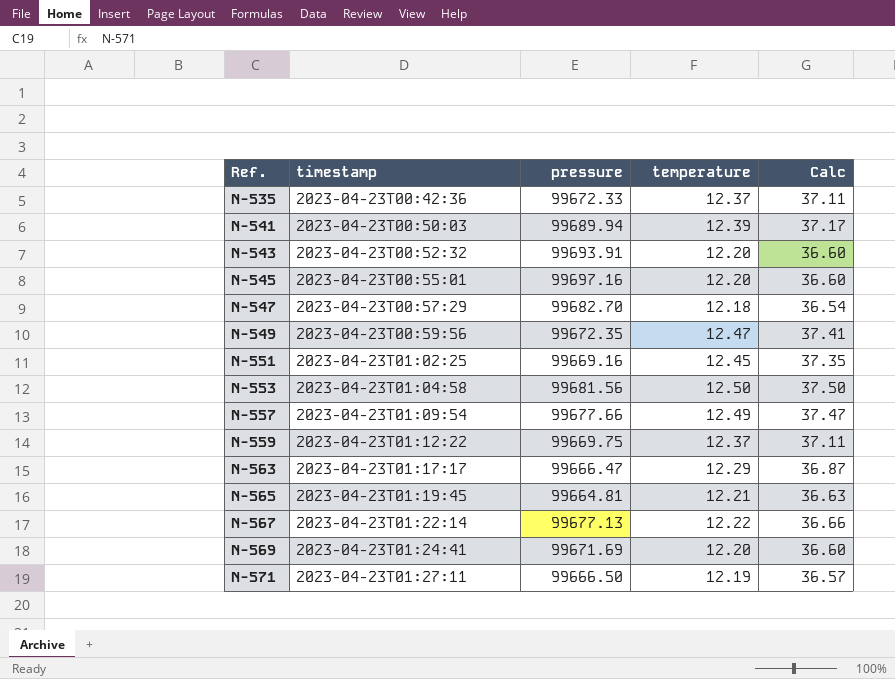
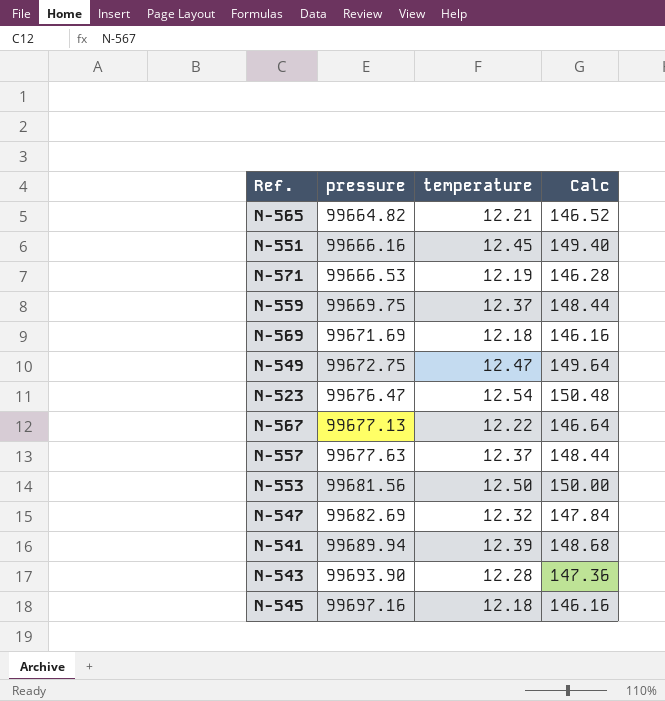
row order: Ref. ascending -> pressure ascending
column timestamp | position: 2 -> none
column Calc | formula: [temperature] * 3 -> [temperature] * 12
row N-535: 2023-04-23T00:42:36 | 99672.33 | 12.37 | 37.11 -> none
row N-563: 2023-04-23T01:17:17 | 99666.47 | 12.29 | 36.87 -> none
N-565 | pressure: 99664.81 -> 99664.82
N-551 | pressure: 99669.16 -> 99666.16
N-571 | pressure: 99666.50 -> 99666.53
N-569 | temperature: 12.20 -> 12.18
N-549 | pressure: 99672.35 -> 99672.75
row N-523: none -> 99676.47 | 12.54 | 150.48
N-557 | pressure: 99677.66 -> 99677.63
N-557 | temperature: 12.49 -> 12.37
N-547 | pressure: 99682.70 -> 99682.69
N-547 | temperature: 12.18 -> 12.32
N-543 | pressure: 99693.91 -> 99693.90
N-543 | temperature: 12.20 -> 12.28
N-545 | temperature: 12.20 -> 12.18

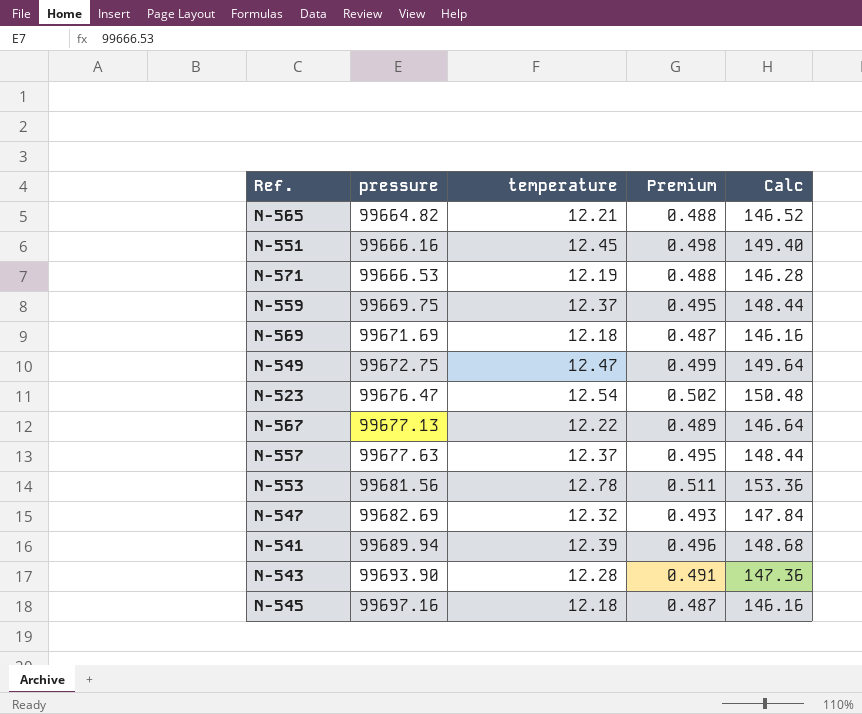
column Premium | formula: none -> [temperature] * 0.04
N-553 | temperature: 12.50 -> 12.78
N-553 | Calc: 150.00 -> 153.36

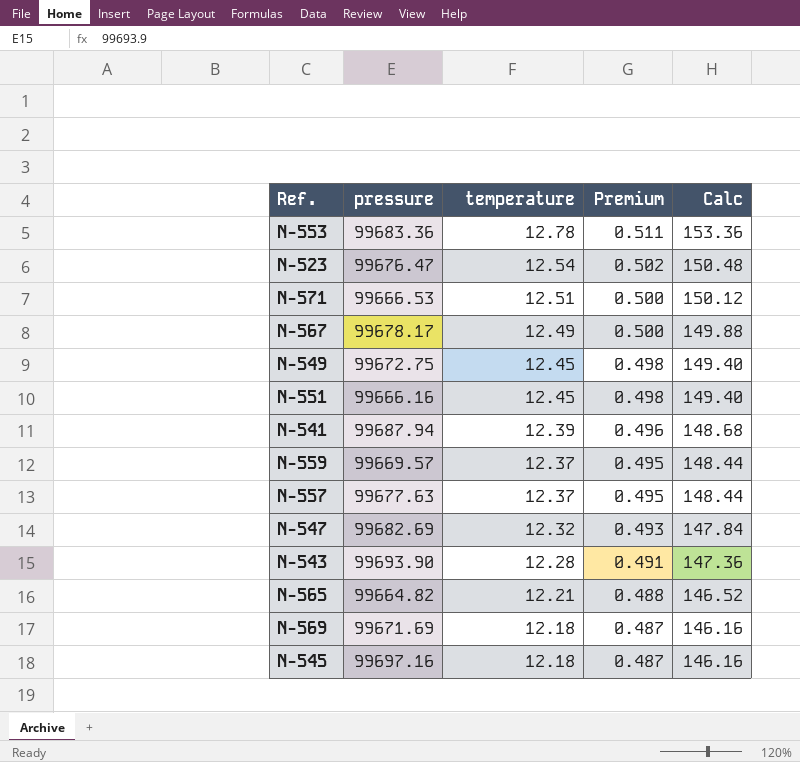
row order: pressure ascending -> temperature descending
N-553 | pressure: 99681.56 -> 99683.36
N-571 | temperature: 12.19 -> 12.51
N-571 | Premium: 0.488 -> 0.500
N-571 | Calc: 146.28 -> 150.12
N-567 | pressure: 99677.13 -> 99678.17
N-567 | temperature: 12.22 -> 12.49
N-567 | Premium: 0.489 -> 0.500
N-567 | Calc: 146.64 -> 149.88
N-549 | temperature: 12.47 -> 12.45
N-549 | Premium: 0.499 -> 0.498
N-549 | Calc: 149.64 -> 149.40
N-541 | pressure: 99689.94 -> 99687.94
N-559 | pressure: 99669.75 -> 99669.57

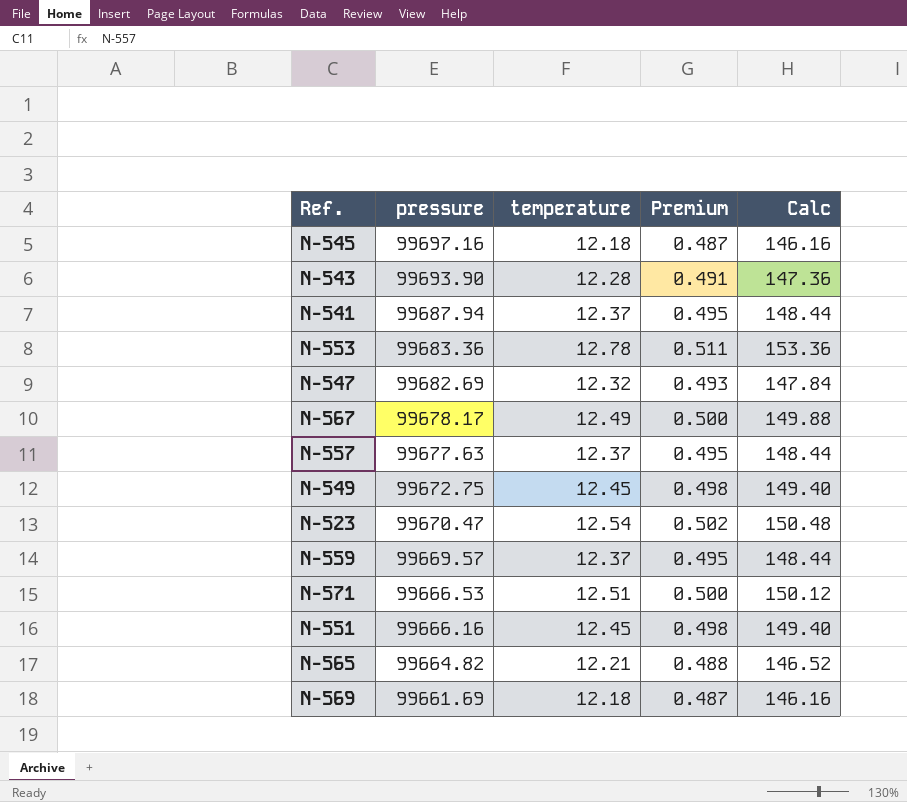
row order: temperature descending -> pressure descending
N-541 | temperature: 12.39 -> 12.37
N-541 | Premium: 0.496 -> 0.495
N-541 | Calc: 148.68 -> 148.44
N-523 | pressure: 99676.47 -> 99670.47
N-569 | pressure: 99671.69 -> 99661.69

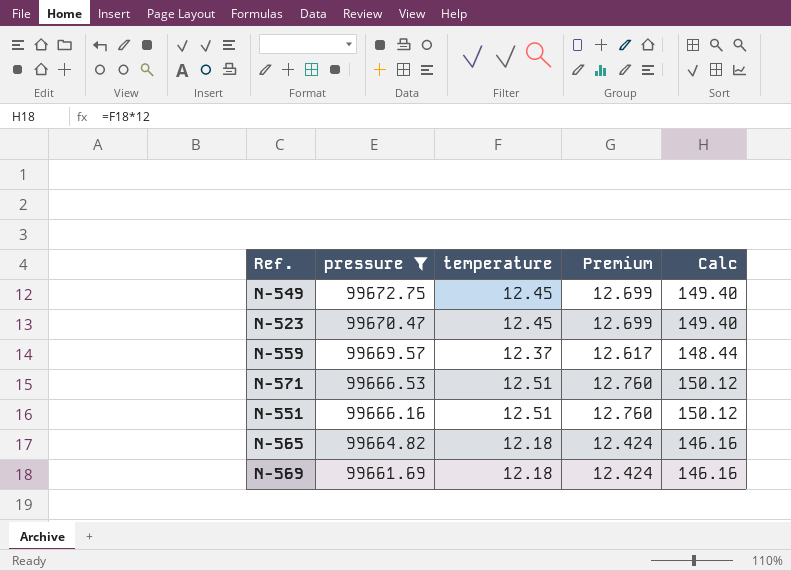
filter: none -> pressure <= 99672.75
column Premium | formula: [temperature] * 0.04 -> [temperature] * 1.02
N-523 | temperature: 12.54 -> 12.45
N-523 | Calc: 150.48 -> 149.40
N-551 | temperature: 12.45 -> 12.51
N-551 | Calc: 149.40 -> 150.12
N-565 | temperature: 12.21 -> 12.18
N-565 | Calc: 146.52 -> 146.16

